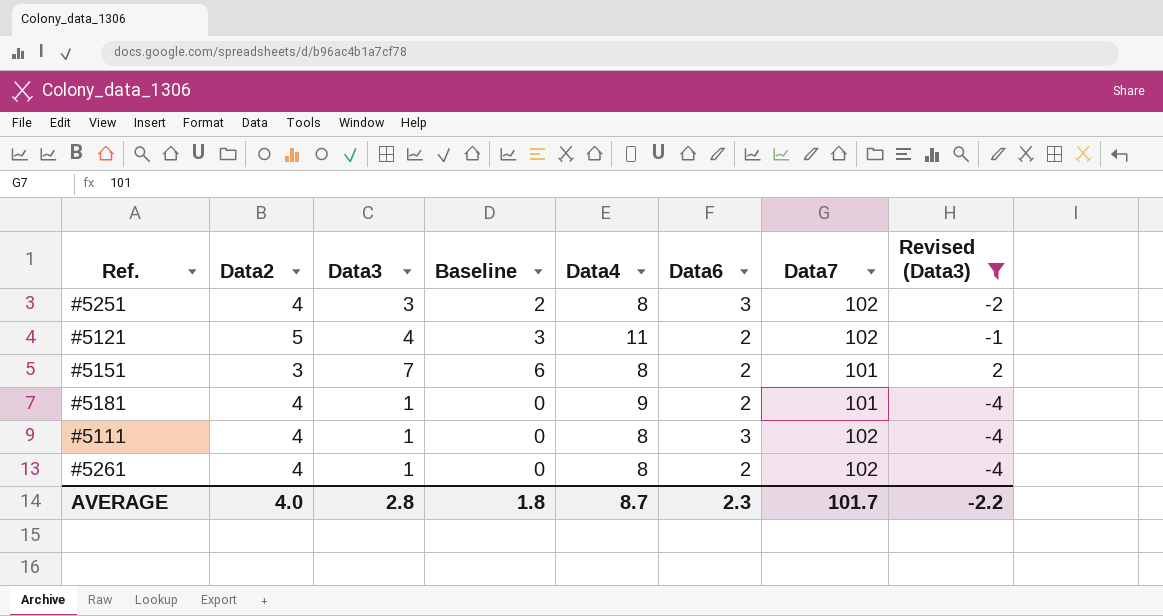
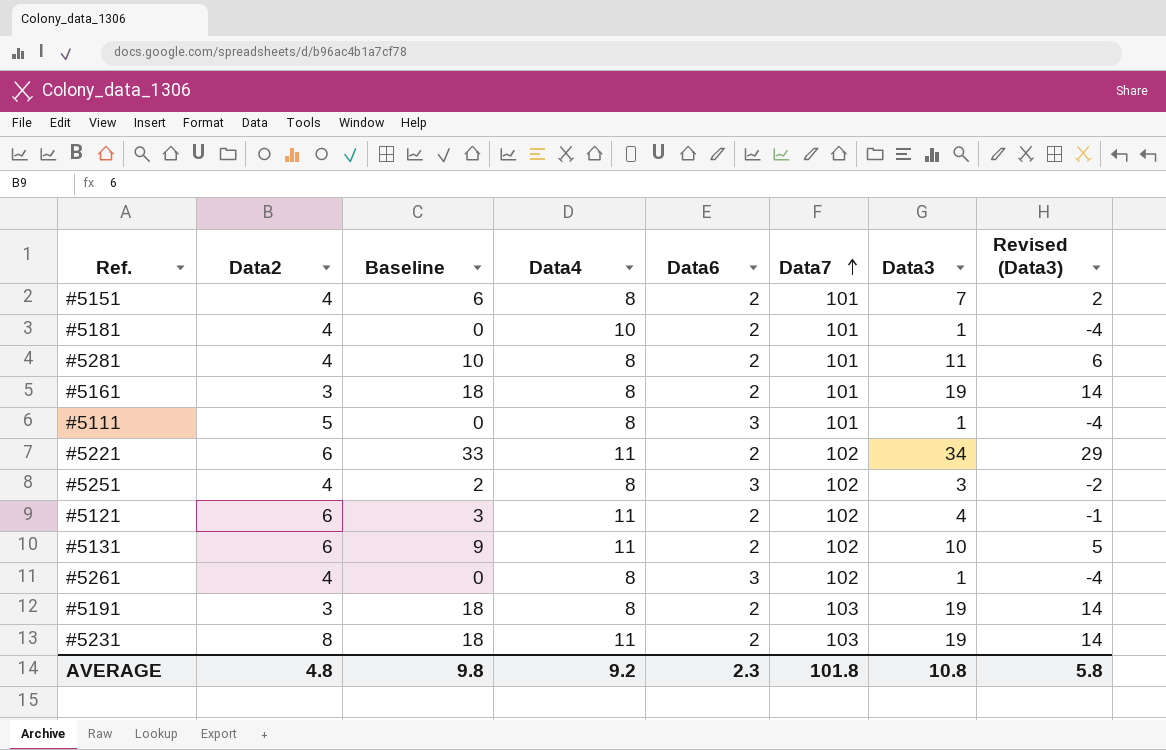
filter: Revised (Data3) <= 2 -> none
row order: none -> Data7 ascending
column Data3 | position: 3 -> 7
#5151 | Data2: 3 -> 4
#5181 | Data4: 9 -> 10
#5111 | Data2: 4 -> 5
#5111 | Data7: 102 -> 101
#5121 | Data2: 5 -> 6
#5261 | Data6: 2 -> 3
AVERAGE | Data2: 4.0 -> 4.8
AVERAGE | Baseline: 1.8 -> 9.8
AVERAGE | Data4: 8.7 -> 9.2
AVERAGE | Data7: 101.7 -> 101.8
AVERAGE | Data3: 2.8 -> 10.8
AVERAGE | Revised (Data3): -2.2 -> 5.8

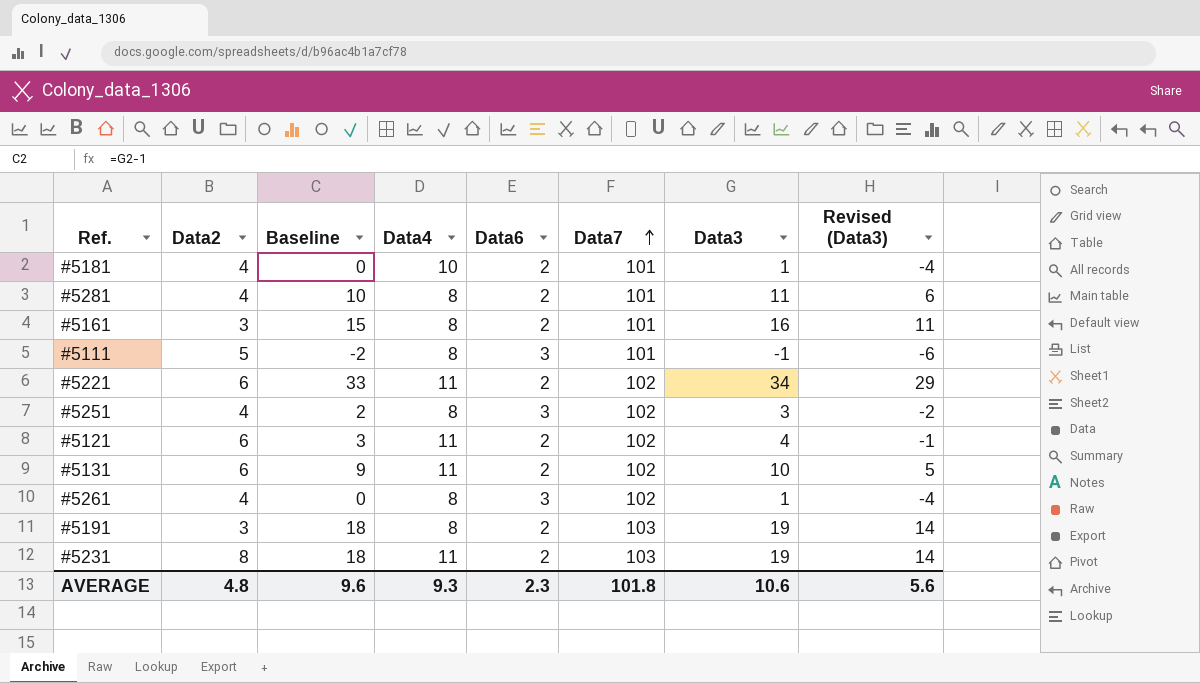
row #5151: 4 | 6 | 8 | 2 | 101 | 7 | 2 -> none
#5161 | Baseline: 18 -> 15
#5161 | Data3: 19 -> 16
#5161 | Revised (Data3): 14 -> 11
#5111 | Baseline: 0 -> -2
#5111 | Data3: 1 -> -1
#5111 | Revised (Data3): -4 -> -6
AVERAGE | Baseline: 9.8 -> 9.6
AVERAGE | Data4: 9.2 -> 9.3
AVERAGE | Data3: 10.8 -> 10.6
AVERAGE | Revised (Data3): 5.8 -> 5.6

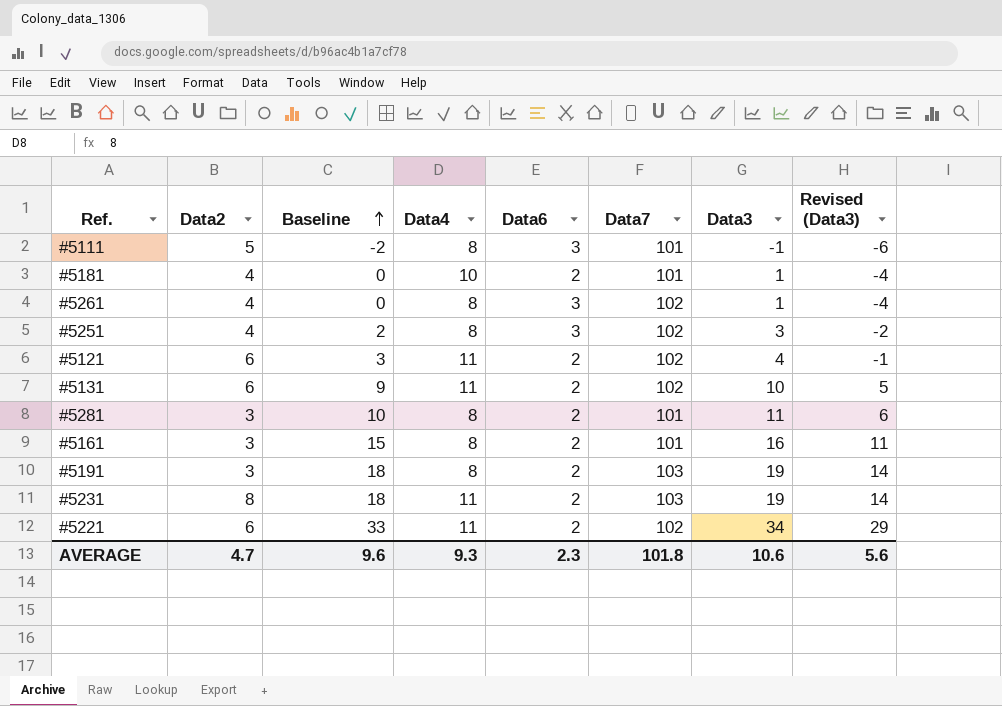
row order: Data7 ascending -> Baseline ascending
#5281 | Data2: 4 -> 3
AVERAGE | Data2: 4.8 -> 4.7

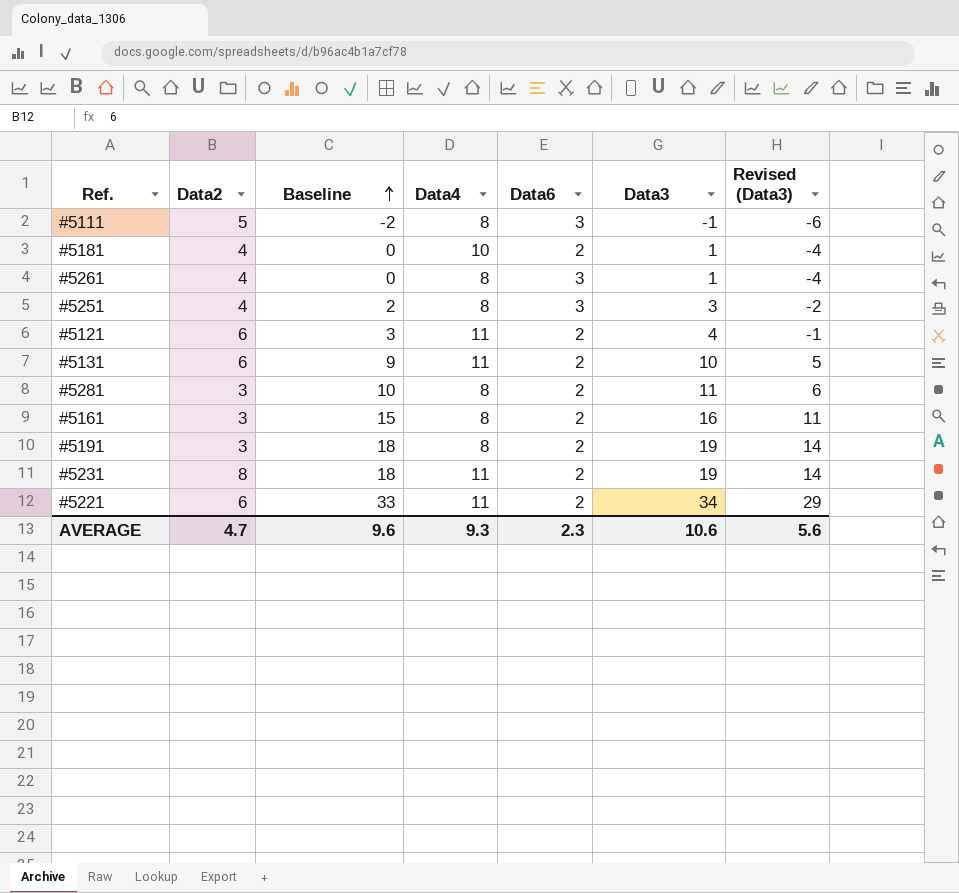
column Data7 | position: 6 -> none

